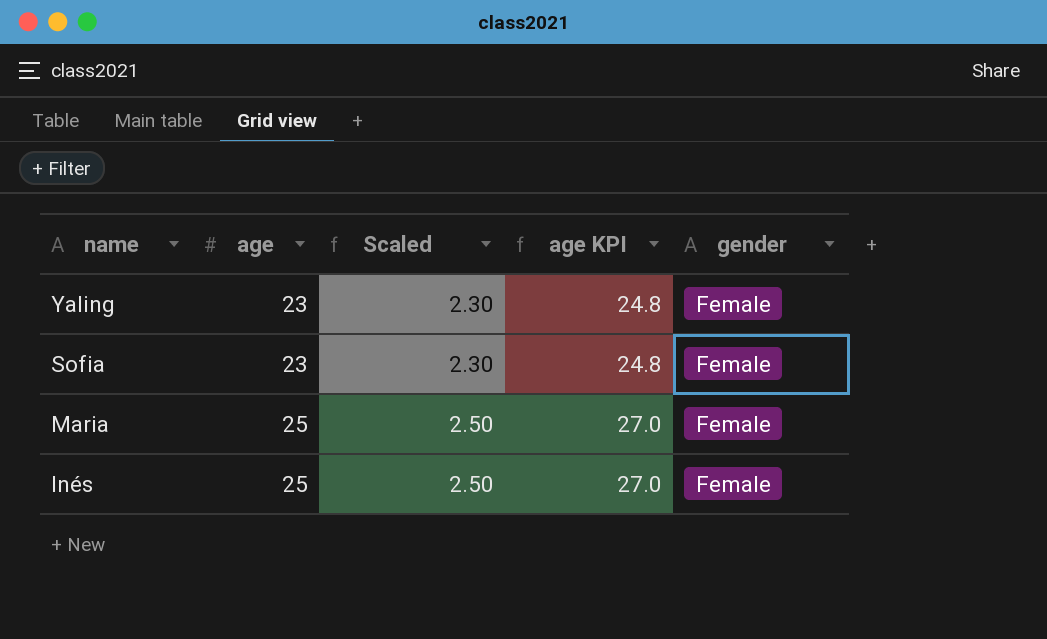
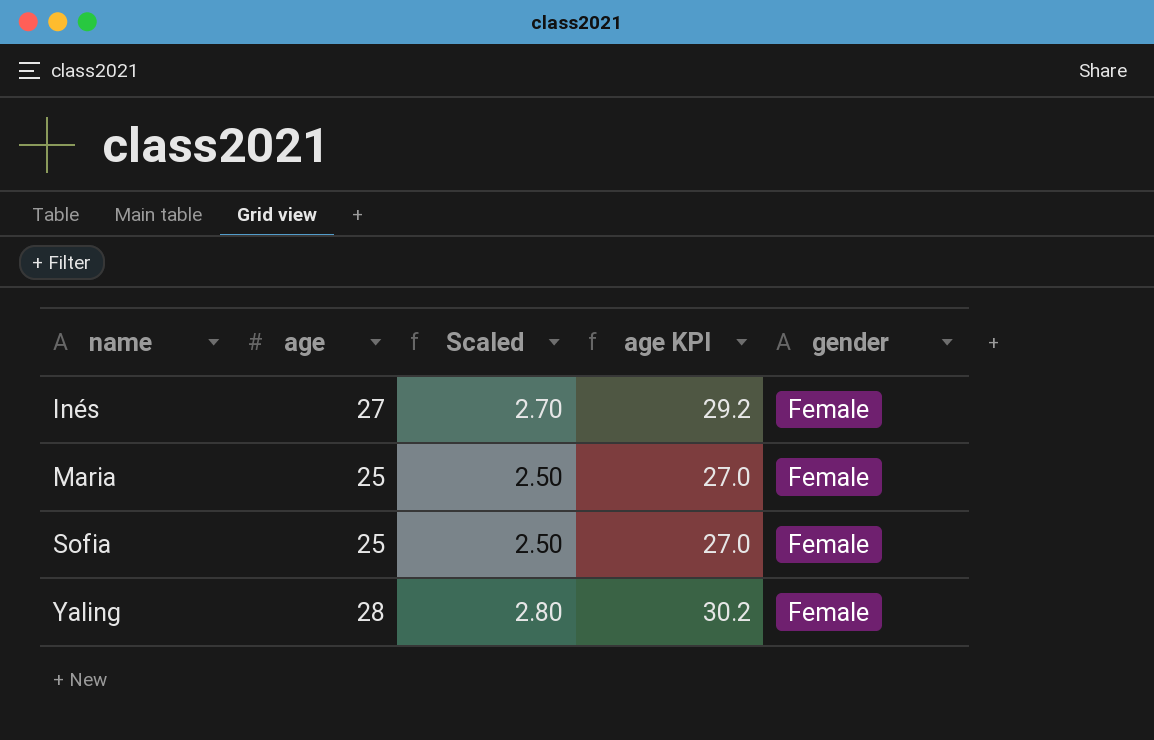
row order: name descending -> name ascending
Inés | age: 25 -> 27
Inés | Scaled: 2.50 -> 2.70
Inés | age KPI: 27.0 -> 29.2
Sofia | age: 23 -> 25
Sofia | Scaled: 2.30 -> 2.50
Sofia | age KPI: 24.8 -> 27.0
Yaling | age: 23 -> 28
Yaling | Scaled: 2.30 -> 2.80
Yaling | age KPI: 24.8 -> 30.2

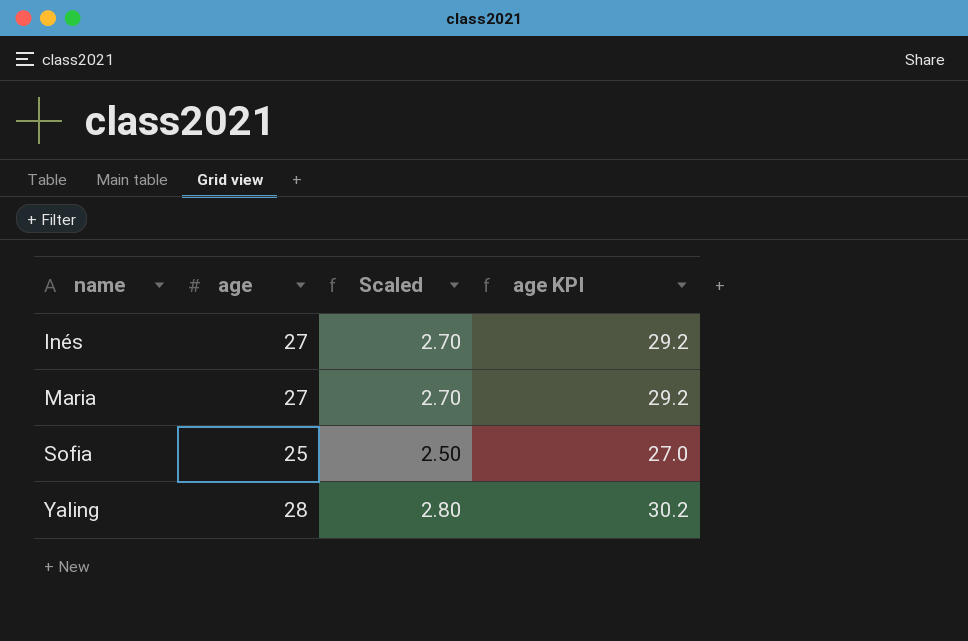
column gender | position: 5 -> none
Maria | age: 25 -> 27
Maria | Scaled: 2.50 -> 2.70
Maria | age KPI: 27.0 -> 29.2

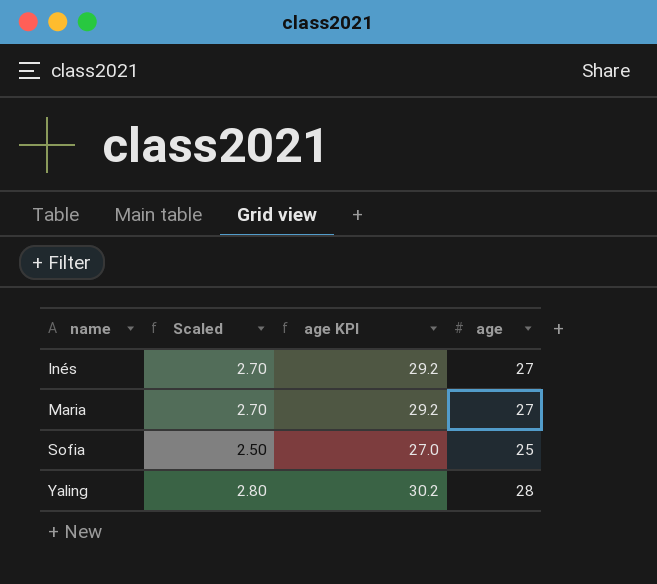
column age | position: 2 -> 4

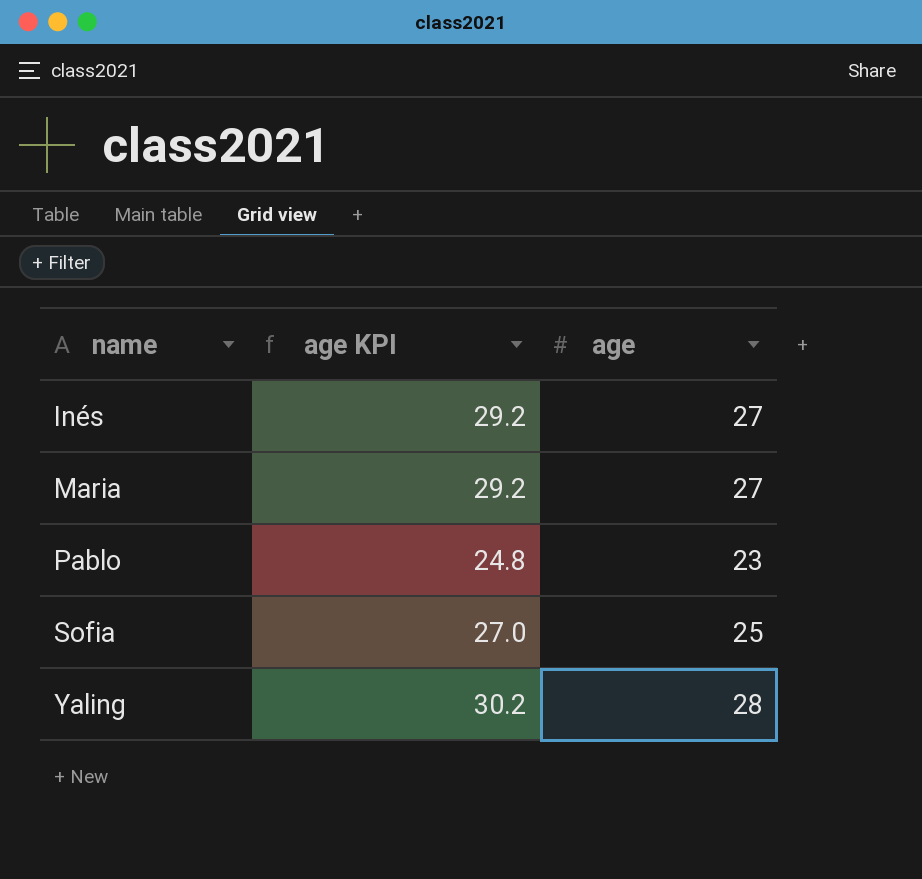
column Scaled | formula: [age] * 0.1 -> none
row Pablo: none -> 24.8 | 23

